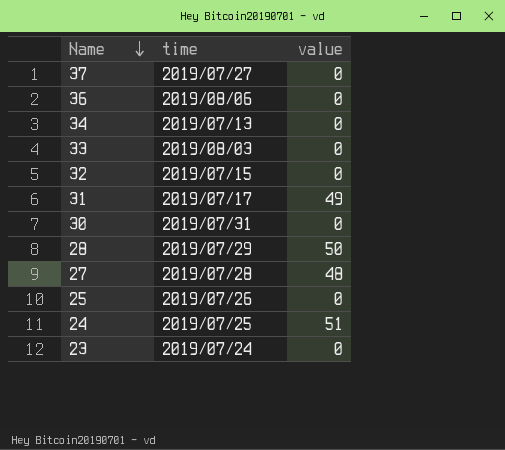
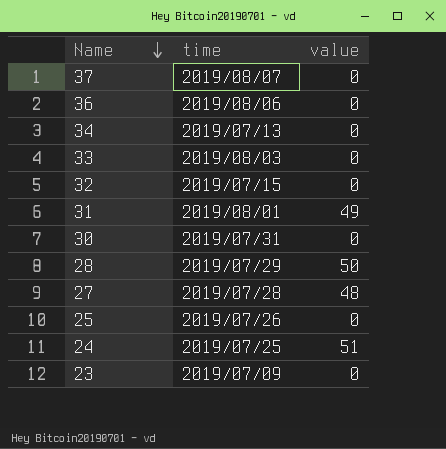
37 | time: 2019/07/27 -> 2019/08/07
31 | time: 2019/07/17 -> 2019/08/01
23 | time: 2019/07/24 -> 2019/07/09

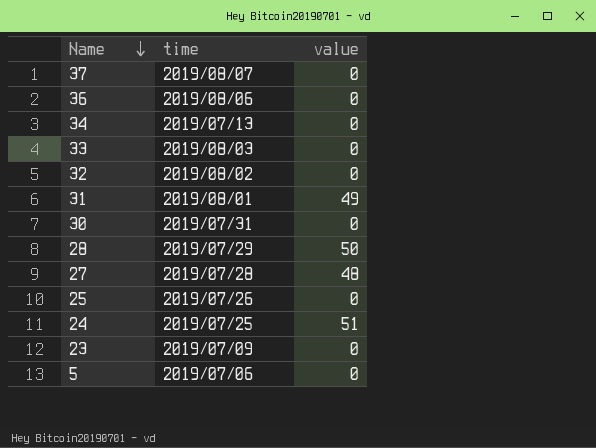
32 | time: 2019/07/15 -> 2019/08/02
row 5: none -> 2019/07/06 | 0

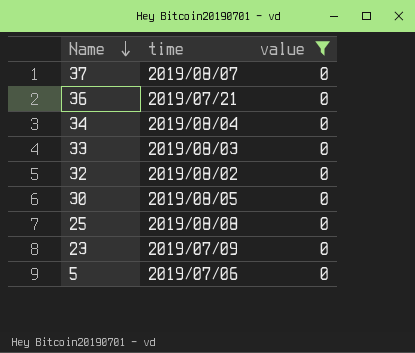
filter: none -> value = 0
36 | time: 2019/08/06 -> 2019/07/21
34 | time: 2019/07/13 -> 2019/08/04
30 | time: 2019/07/31 -> 2019/08/05
25 | time: 2019/07/26 -> 2019/08/08

